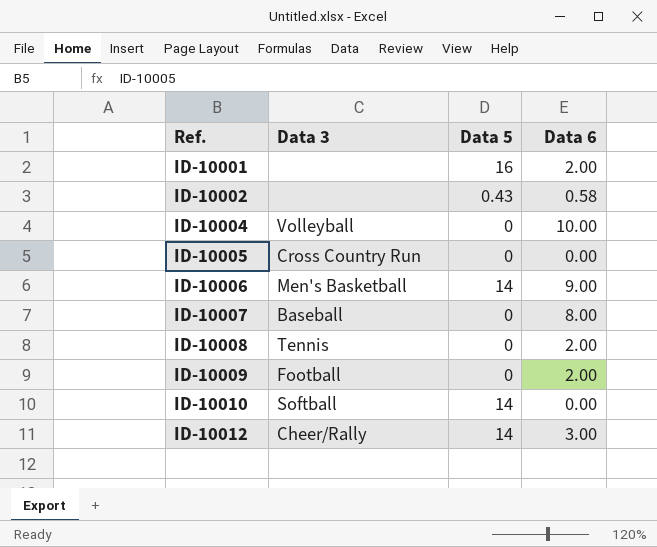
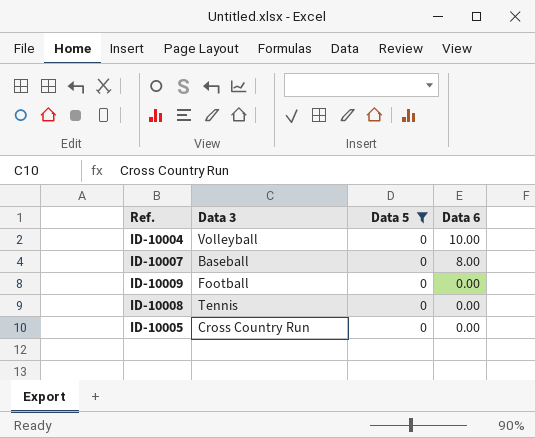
filter: none -> Data 5 = 0
row order: Ref. ascending -> Data 6 descending
ID-10009 | Data 6: 2.00 -> 0.00
ID-10008 | Data 6: 2.00 -> 0.00

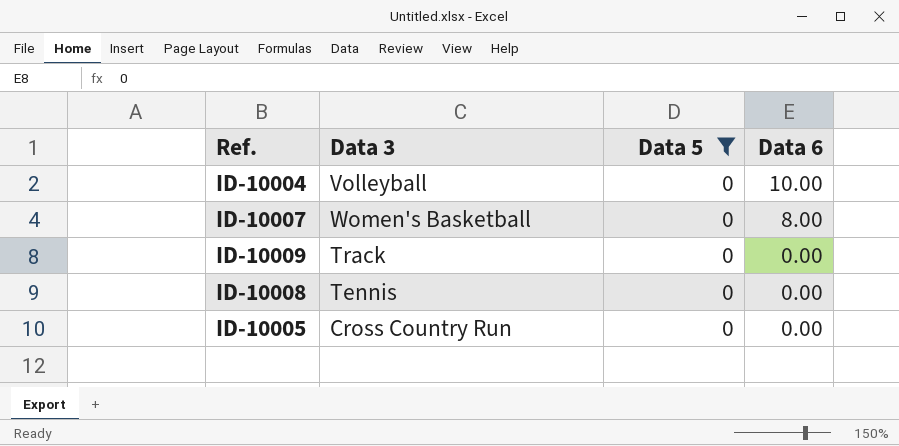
ID-10007 | Data 3: Baseball -> Women's Basketball
ID-10009 | Data 3: Football -> Track

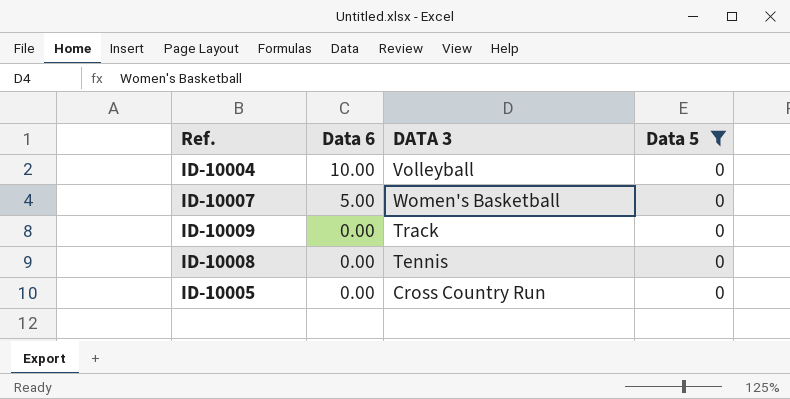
column Data 6 | position: 4 -> 2
column name: Data 3 -> DATA 3
ID-10007 | Data 6: 8.00 -> 5.00

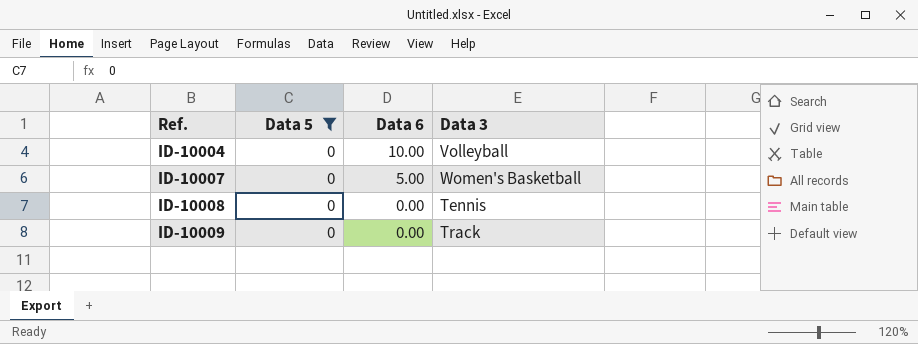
row order: Data 6 descending -> Ref. ascending
column Data 5 | position: 4 -> 2
column name: DATA 3 -> Data 3
row ID-10005: 0.00 | Cross Country Run | 0 -> none

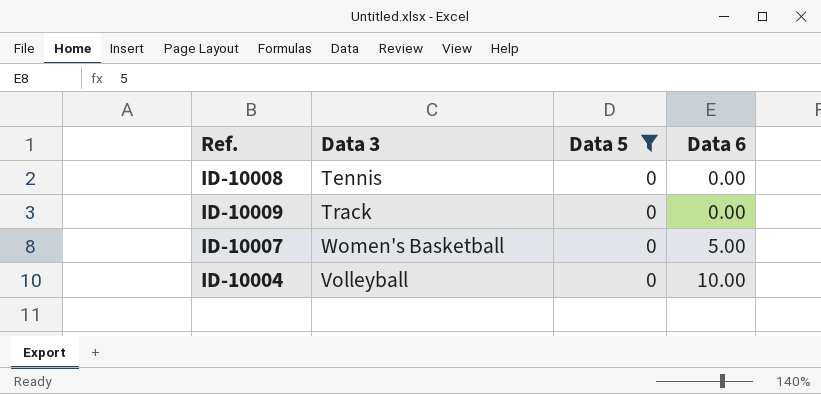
row order: Ref. ascending -> Data 6 ascending
column Data 3 | position: 4 -> 2

